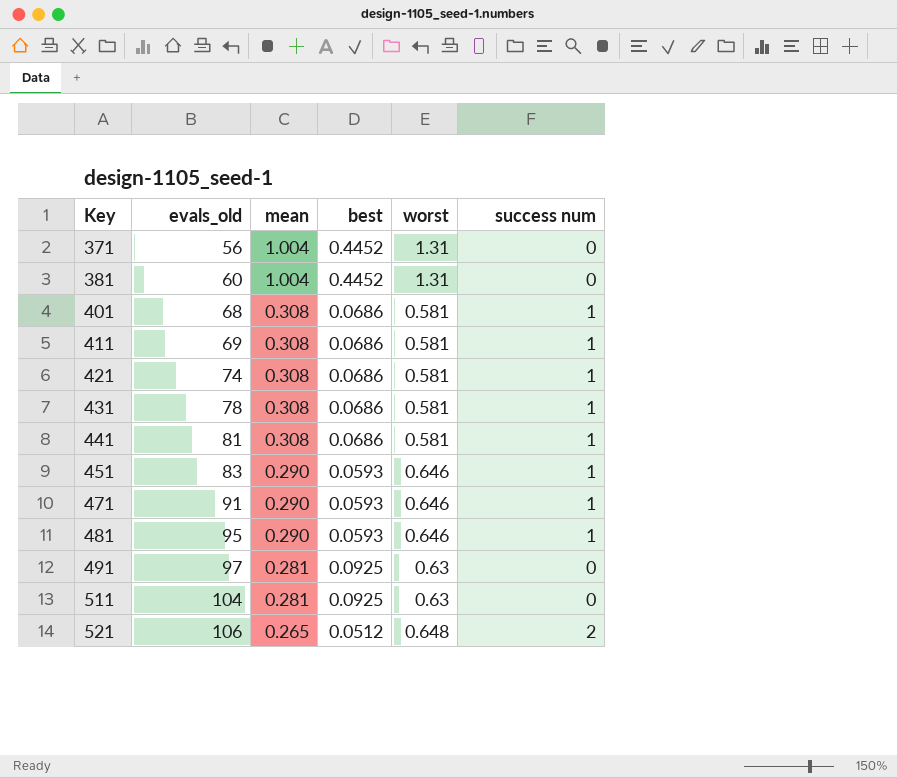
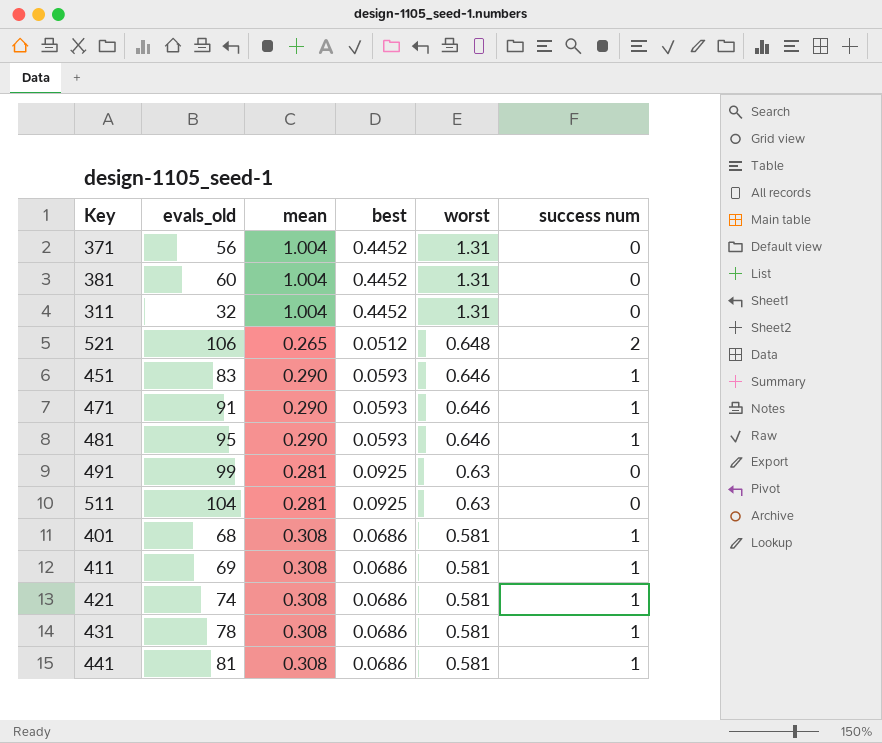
row order: Key ascending -> worst descending
row 311: none -> 32 | 1.004 | 0.4452 | 1.31 | 0
491 | evals_old: 97 -> 99

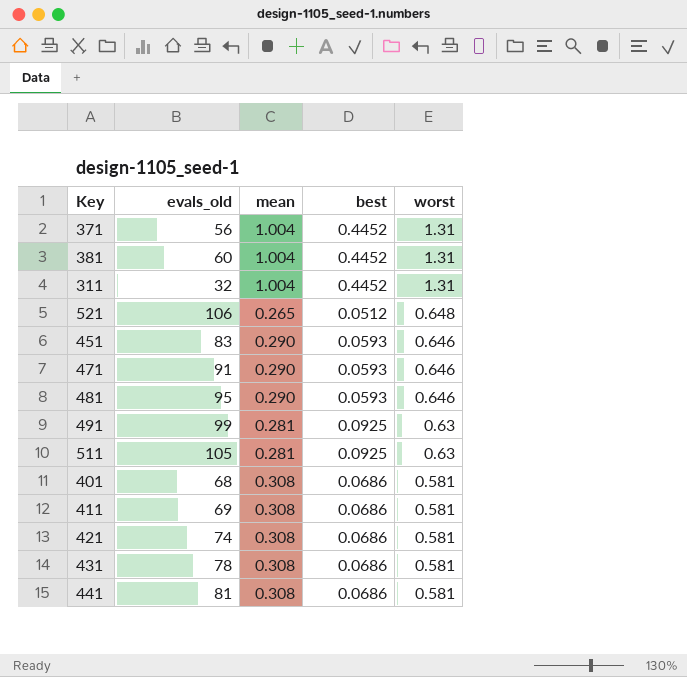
column success num | position: 6 -> none
511 | evals_old: 104 -> 105

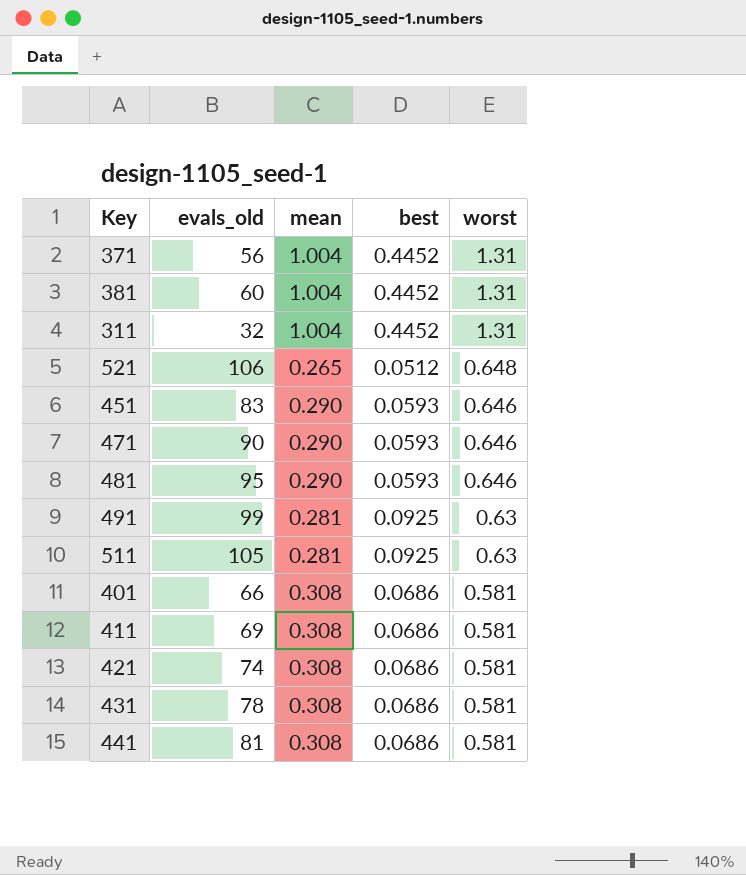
471 | evals_old: 91 -> 90
401 | evals_old: 68 -> 66

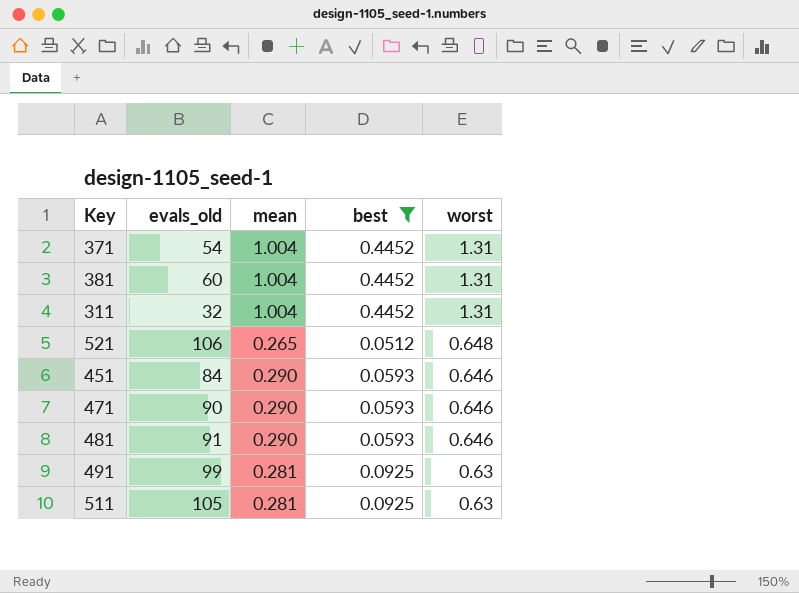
filter: none -> best != 0.0686
371 | evals_old: 56 -> 54
451 | evals_old: 83 -> 84
481 | evals_old: 95 -> 91

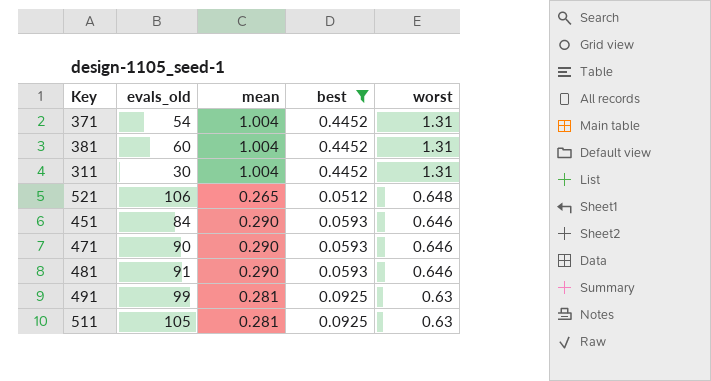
311 | evals_old: 32 -> 30

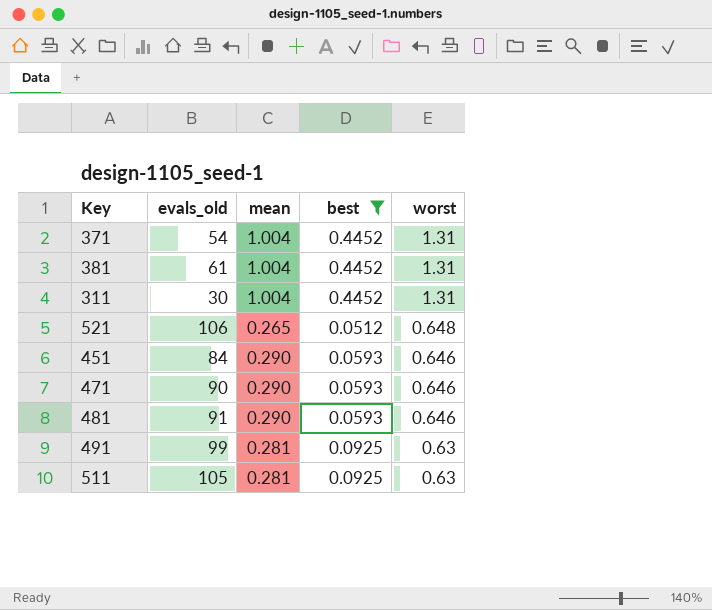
381 | evals_old: 60 -> 61

